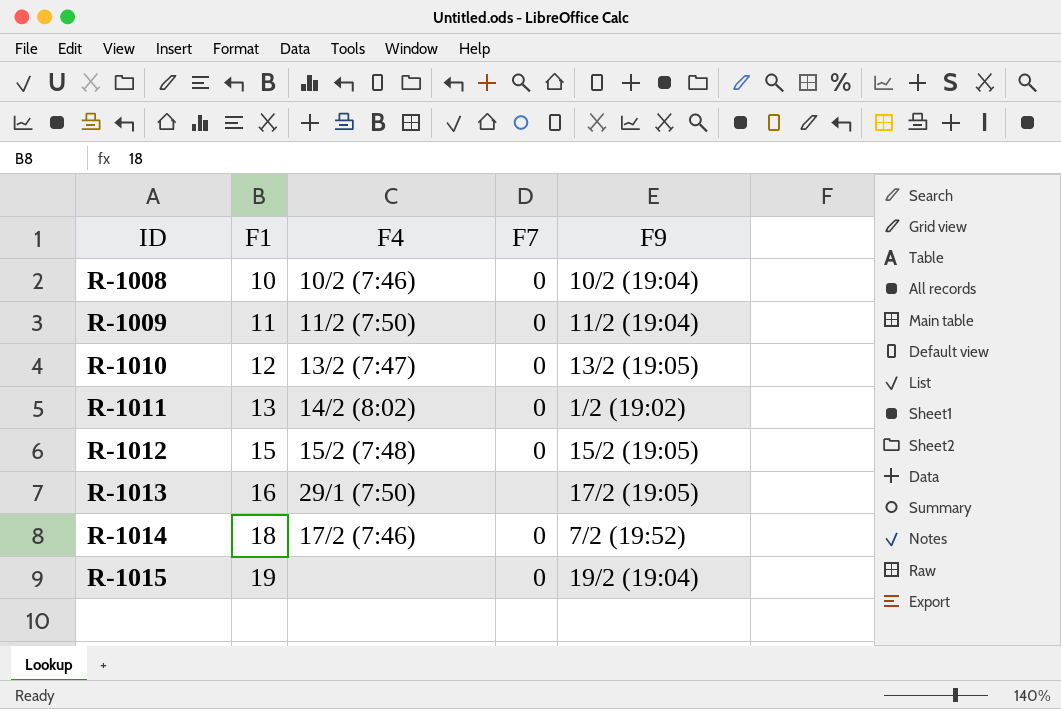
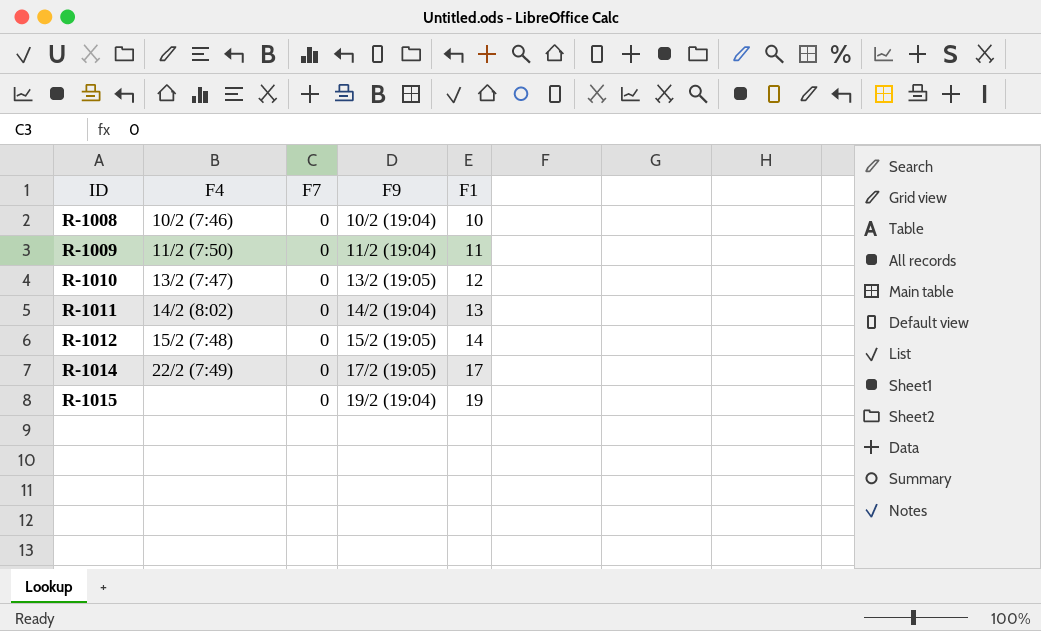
column F1 | position: 2 -> 5
row R-1013: 16 | 29/1 (7:50) | none | 17/2 (19:05) -> none
R-1011 | F9: 1/2 (19:02) -> 14/2 (19:04)
R-1012 | F1: 15 -> 14
R-1014 | F4: 17/2 (7:46) -> 22/2 (7:49)
R-1014 | F9: 7/2 (19:52) -> 17/2 (19:05)
R-1014 | F1: 18 -> 17

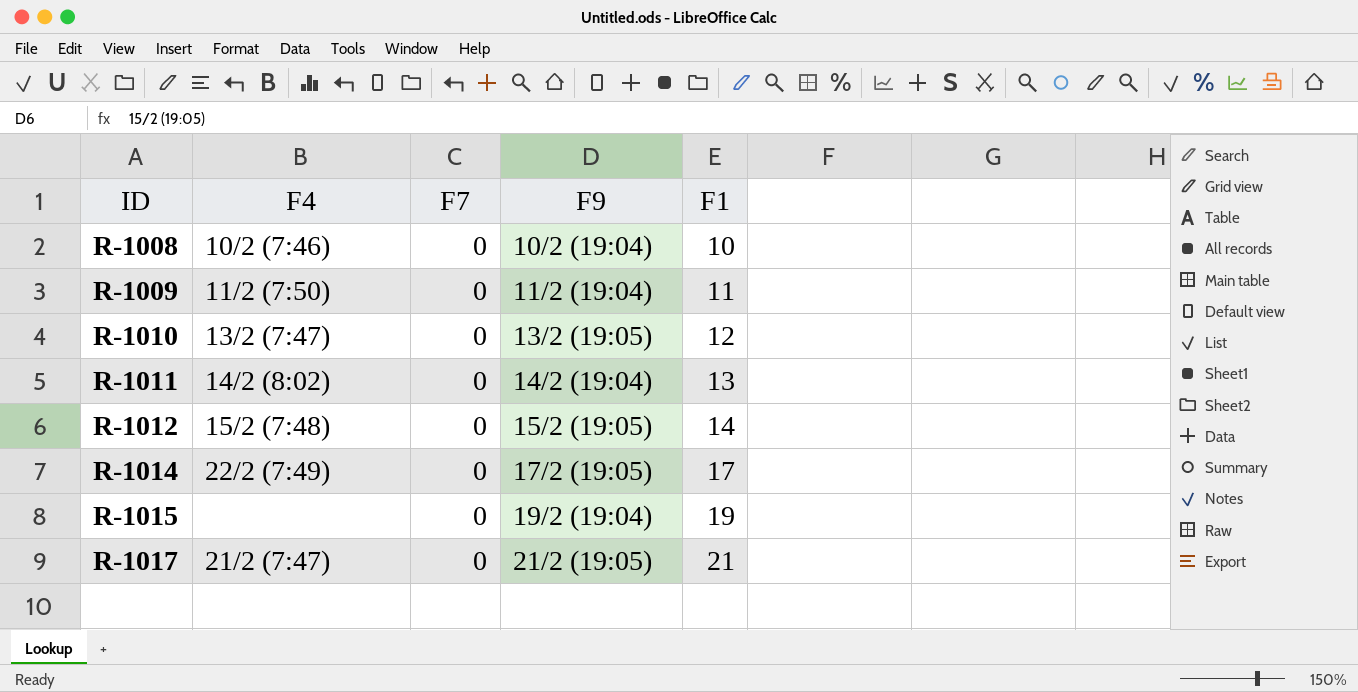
row R-1017: none -> 21/2 (7:47) | 0 | 21/2 (19:05) | 21

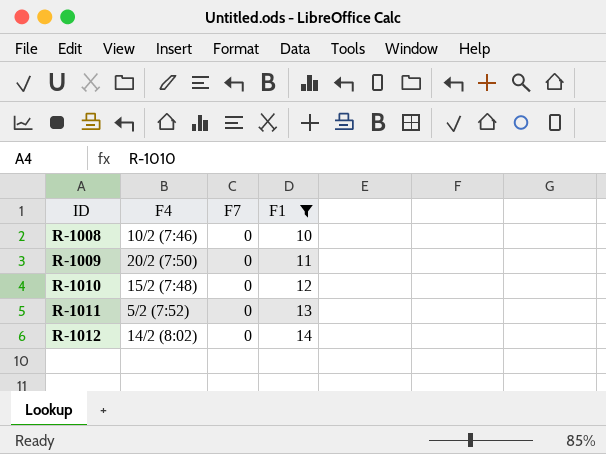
filter: none -> F1 <= 14
column F9 | position: 4 -> none
R-1009 | F4: 11/2 (7:50) -> 20/2 (7:50)
R-1010 | F4: 13/2 (7:47) -> 15/2 (7:48)
R-1011 | F4: 14/2 (8:02) -> 5/2 (7:52)
R-1012 | F4: 15/2 (7:48) -> 14/2 (8:02)

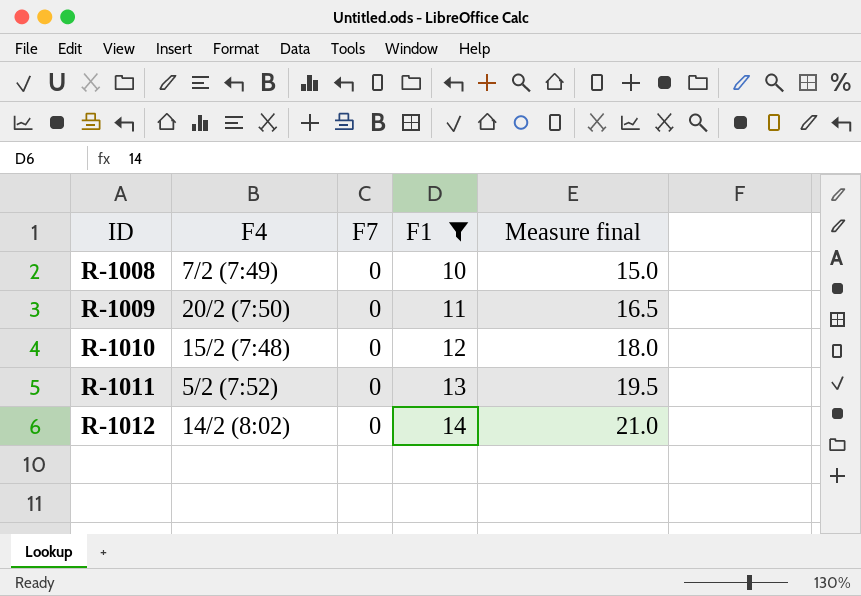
column Measure final | formula: none -> [F1] * 1.5
R-1008 | F4: 10/2 (7:46) -> 7/2 (7:49)

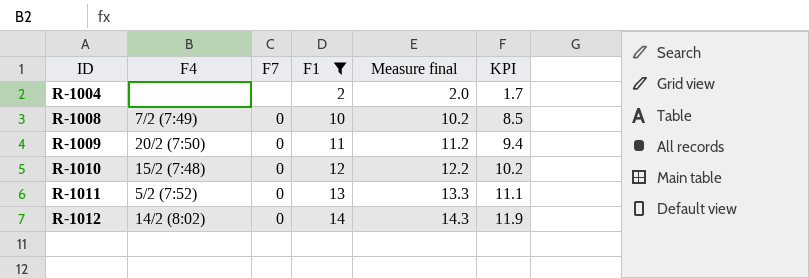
column Measure final | formula: [F1] * 1.5 -> [F1] * 1.02
column KPI | formula: none -> [F1] * 0.85
row R-1004: none -> none | none | 2 | 2.0 | 1.7

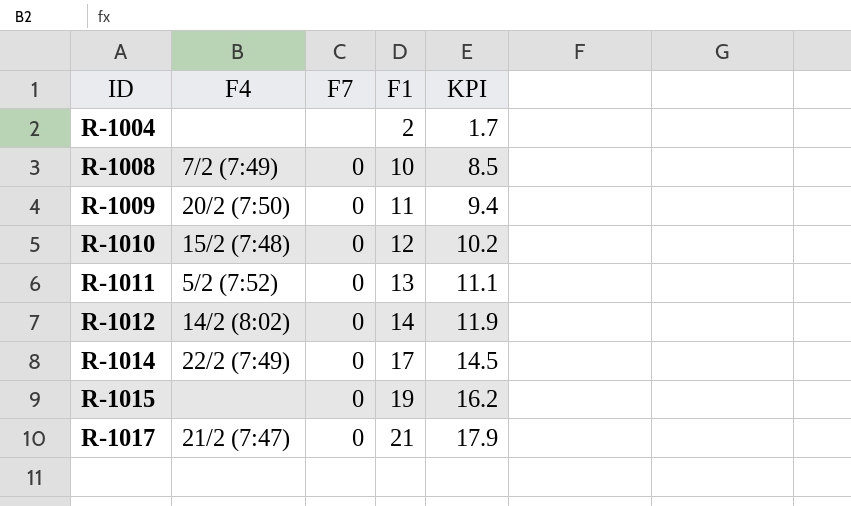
filter: F1 <= 14 -> none
column Measure final | formula: [F1] * 1.02 -> none

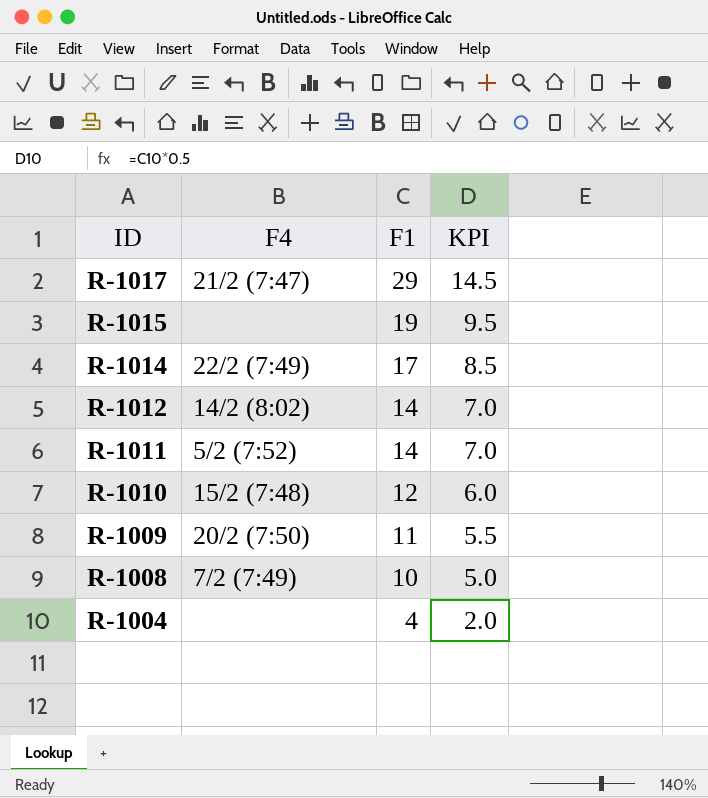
row order: ID ascending -> ID descending
column F7 | position: 3 -> none
column KPI | formula: [F1] * 0.85 -> [F1] * 0.5
R-1017 | F1: 21 -> 29
R-1011 | F1: 13 -> 14
R-1004 | F1: 2 -> 4

